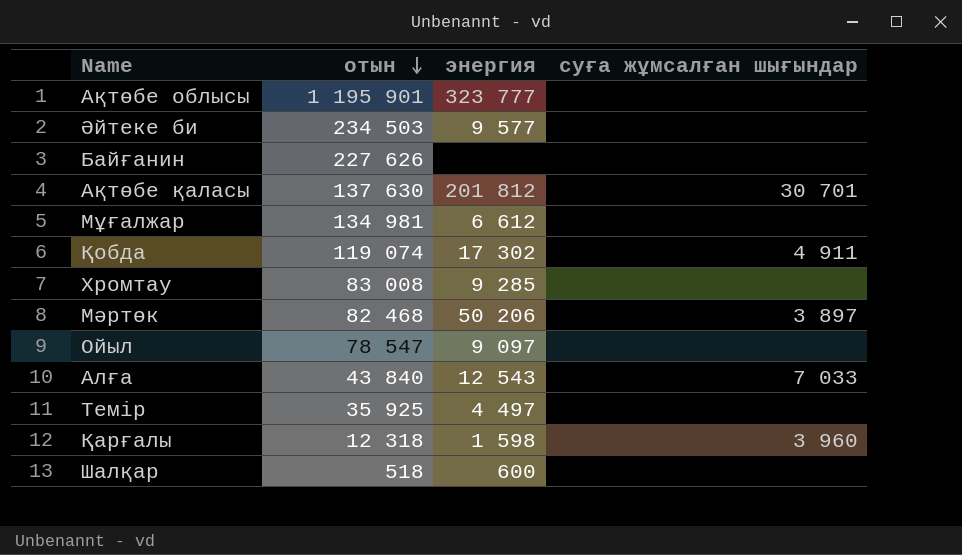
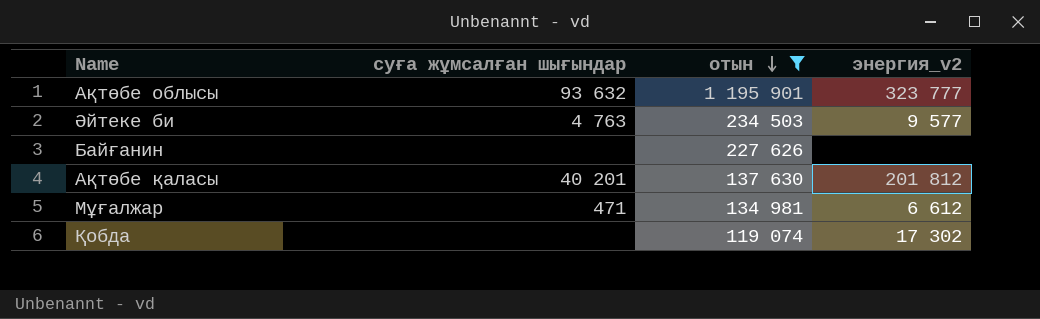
filter: none -> отын >= 119 074
column суға жұмсалған шығындар | position: 4 -> 2
column name: энергия -> энергия_v2
Ақтөбе облысы | суға жұмсалған шығындар: none -> 93 632
Әйтеке би | суға жұмсалған шығындар: none -> 4 763
Ақтөбе қаласы | суға жұмсалған шығындар: 30 701 -> 40 201
Мұғалжар | суға жұмсалған шығындар: none -> 471
Қобда | суға жұмсалған шығындар: 4 911 -> none

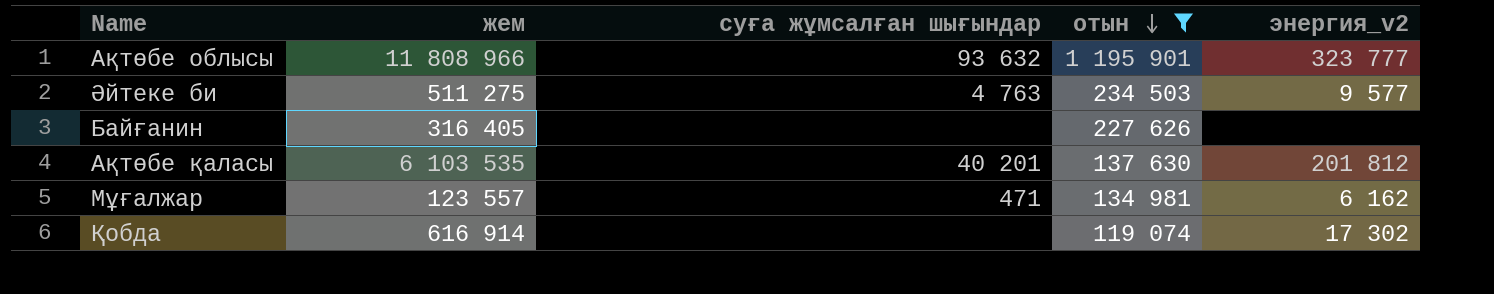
column жем | position: none -> 2
Мұғалжар | энергия_v2: 6 612 -> 6 162

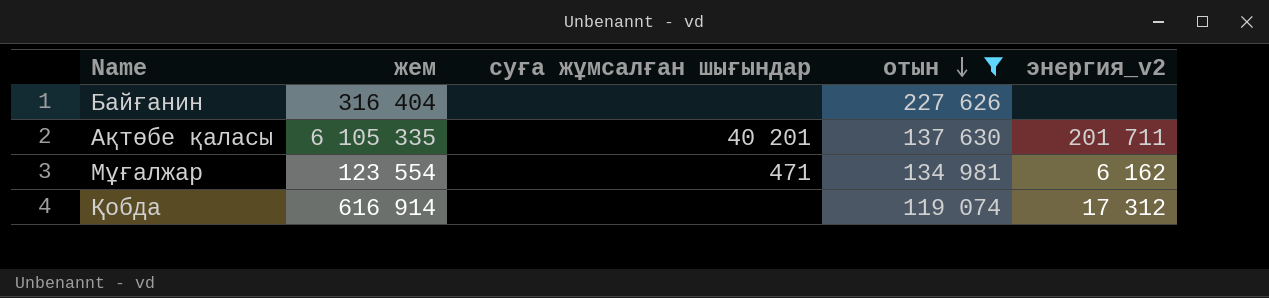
row Ақтөбе облысы: 11 808 966 | 93 632 | 1 195 901 | 323 777 -> none
row Әйтеке би: 511 275 | 4 763 | 234 503 | 9 577 -> none
Байғанин | жем: 316 405 -> 316 404
Ақтөбе қаласы | жем: 6 103 535 -> 6 105 335
Ақтөбе қаласы | энергия_v2: 201 812 -> 201 711
Мұғалжар | жем: 123 557 -> 123 554
Қобда | энергия_v2: 17 302 -> 17 312

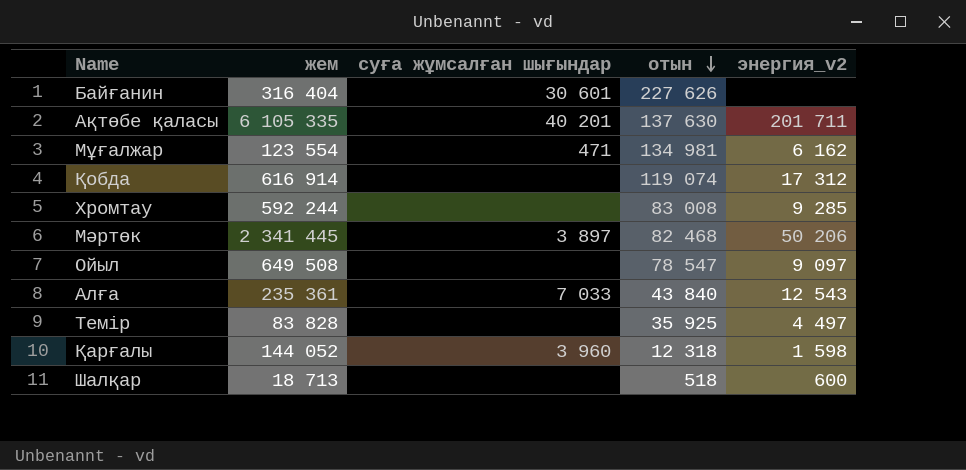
filter: отын >= 119 074 -> none
Байғанин | суға жұмсалған шығындар: none -> 30 601

